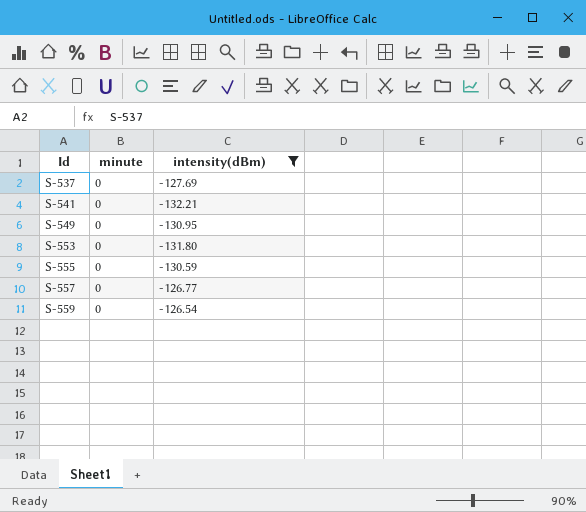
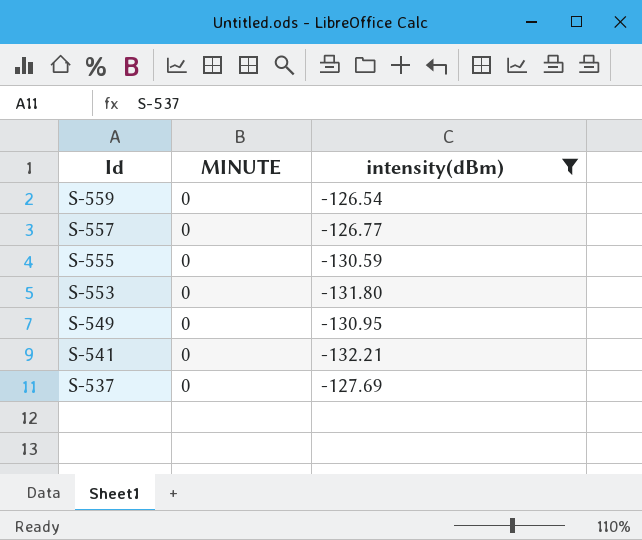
row order: Id ascending -> Id descending
column name: minute -> MINUTE

